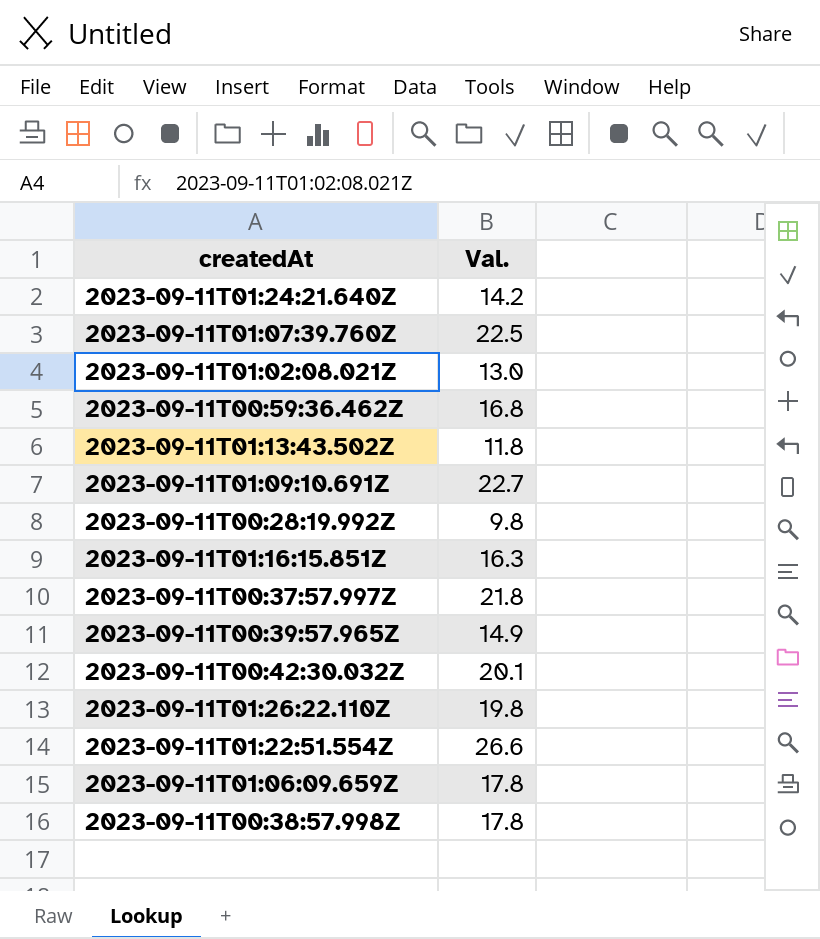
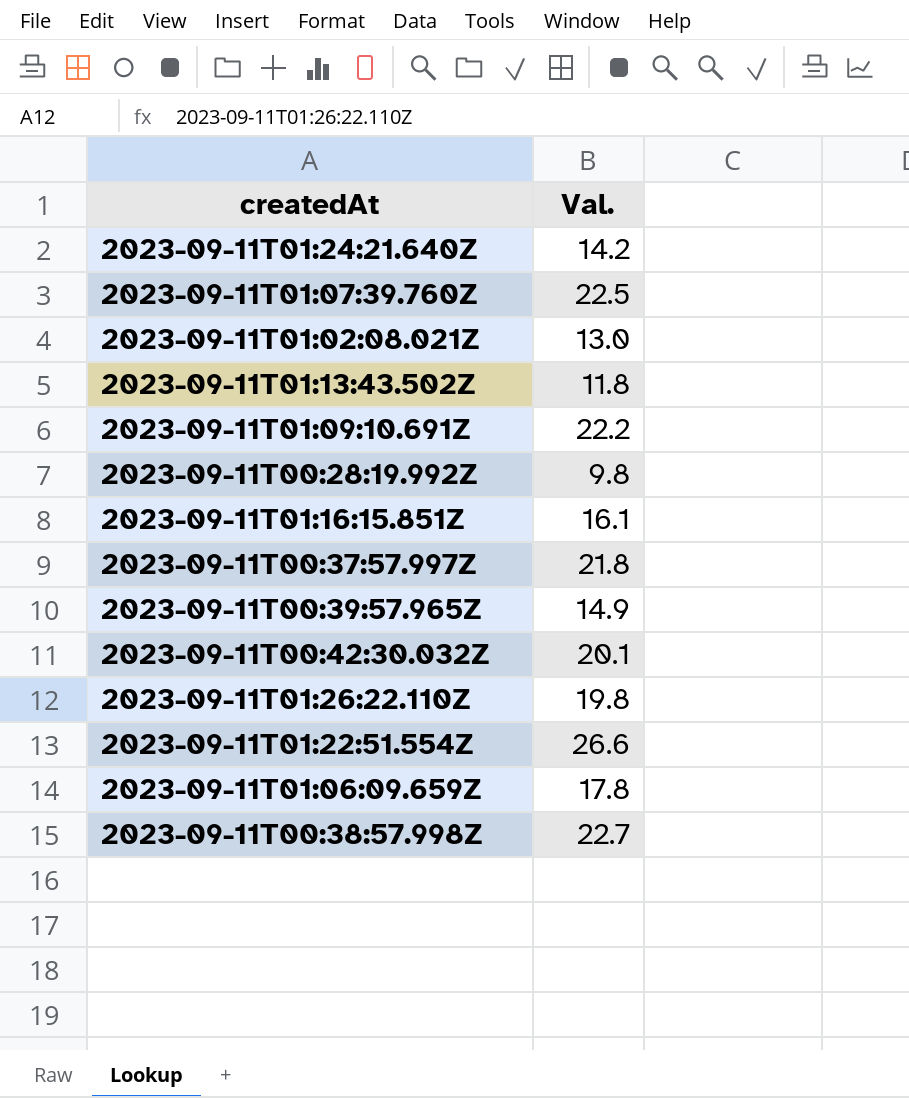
row 2023-09-11T00:59:36.462Z: 16.8 -> none
2023-09-11T01:09:10.691Z | Val.: 22.7 -> 22.2
2023-09-11T01:16:15.851Z | Val.: 16.3 -> 16.1
2023-09-11T00:38:57.998Z | Val.: 17.8 -> 22.7

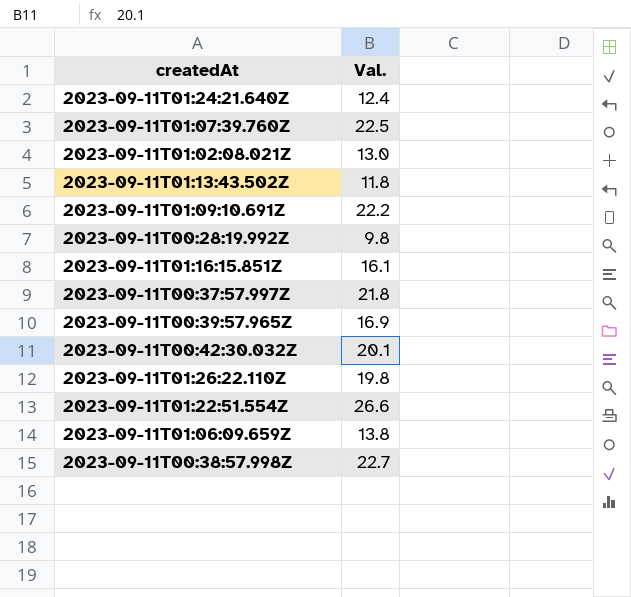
2023-09-11T01:24:21.640Z | Val.: 14.2 -> 12.4
2023-09-11T00:39:57.965Z | Val.: 14.9 -> 16.9
2023-09-11T01:06:09.659Z | Val.: 17.8 -> 13.8

